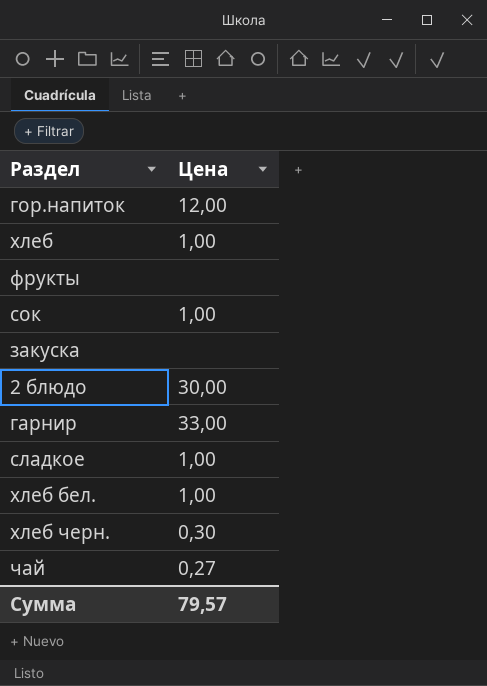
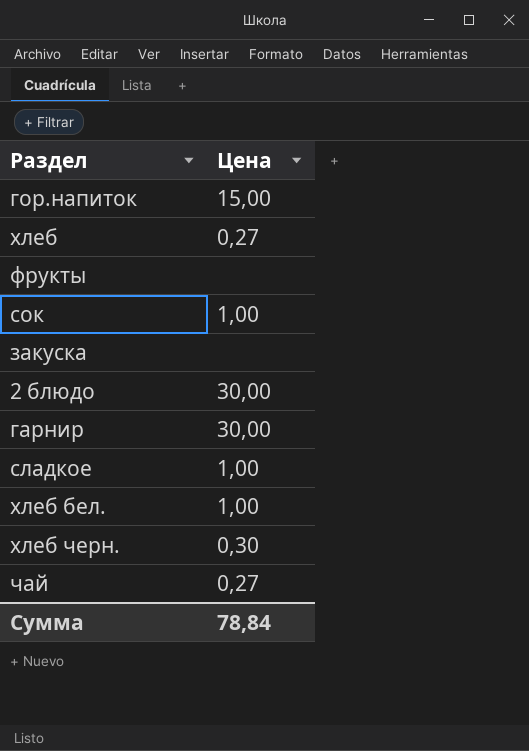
гор.напиток | Цена: 12,00 -> 15,00
хлеб | Цена: 1,00 -> 0,27
гарнир | Цена: 33,00 -> 30,00
Сумма | Цена: 79,57 -> 78,84

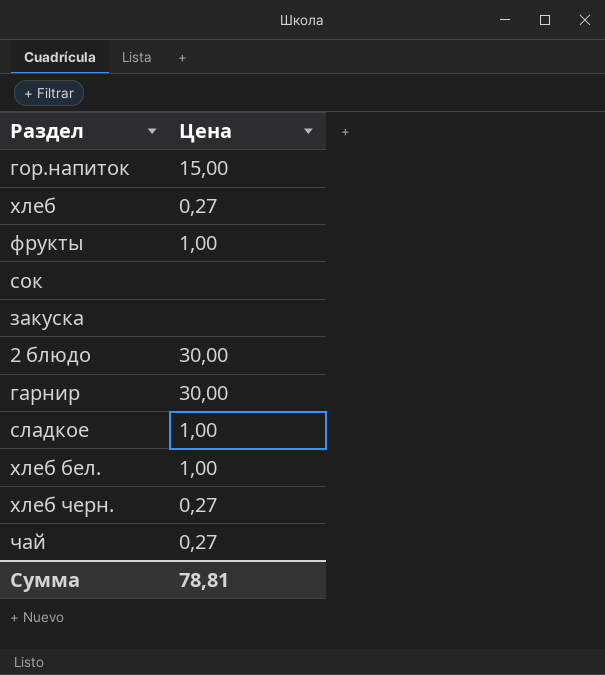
фрукты | Цена: none -> 1,00
сок | Цена: 1,00 -> none
хлеб черн. | Цена: 0,30 -> 0,27
Сумма | Цена: 78,84 -> 78,81

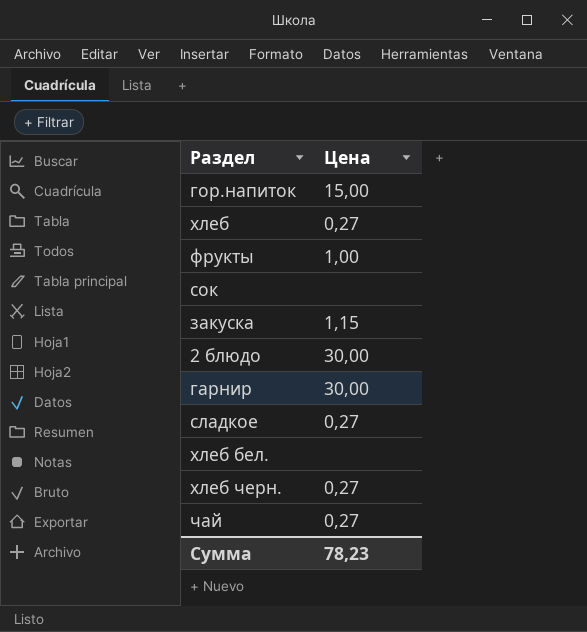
закуска | Цена: none -> 1,15
сладкое | Цена: 1,00 -> 0,27
хлеб бел. | Цена: 1,00 -> none
Сумма | Цена: 78,81 -> 78,23

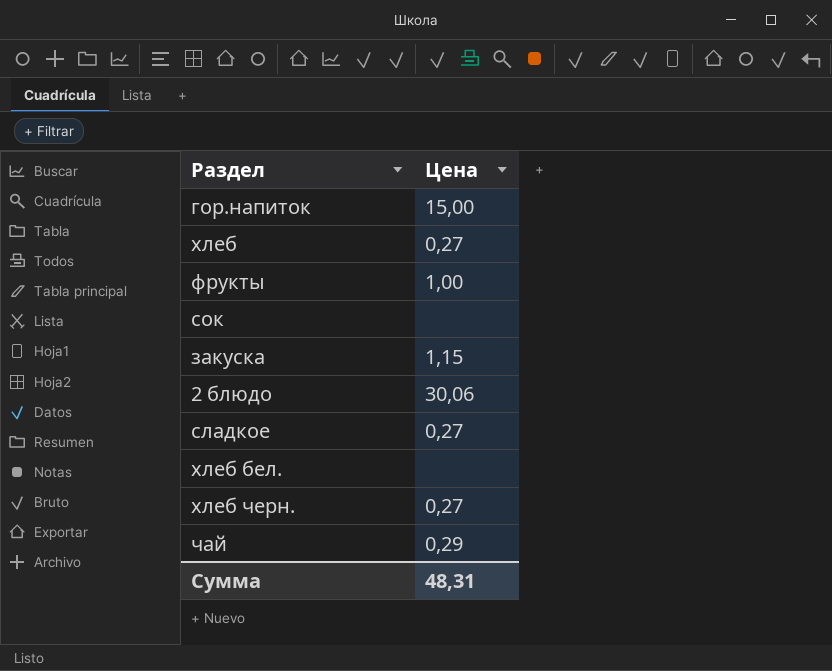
row гарнир: 30,00 -> none
2 блюдо | Цена: 30,00 -> 30,06
чай | Цена: 0,27 -> 0,29
Сумма | Цена: 78,23 -> 48,31

